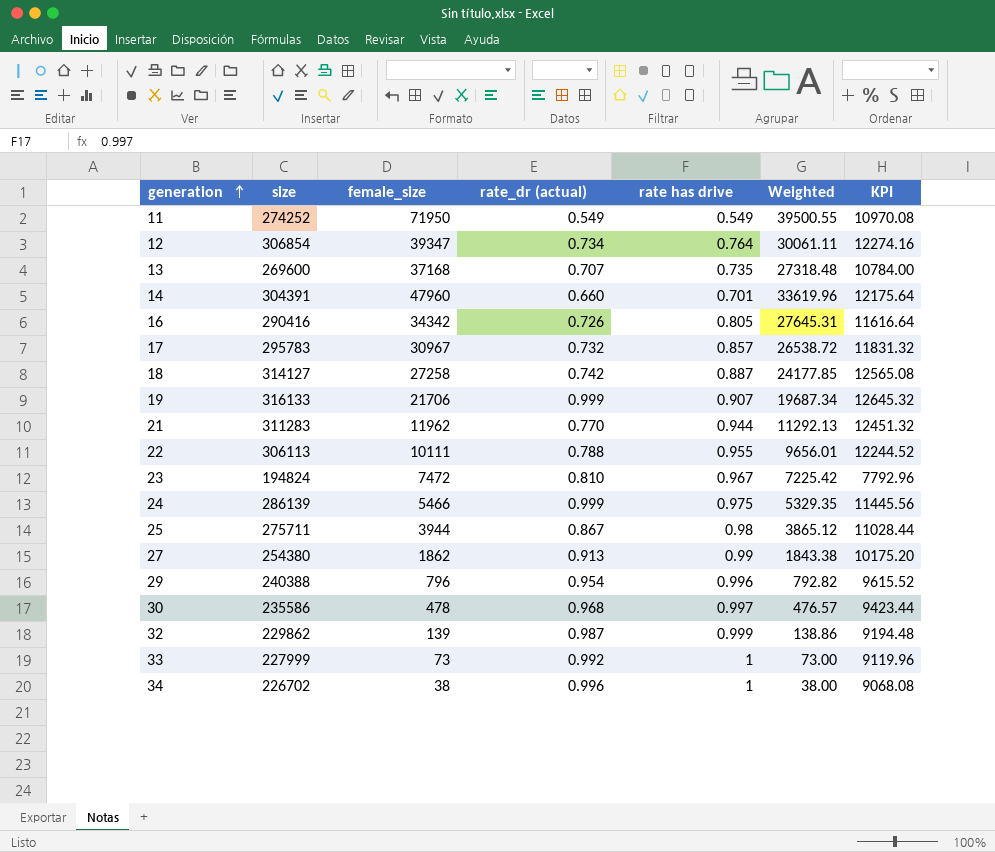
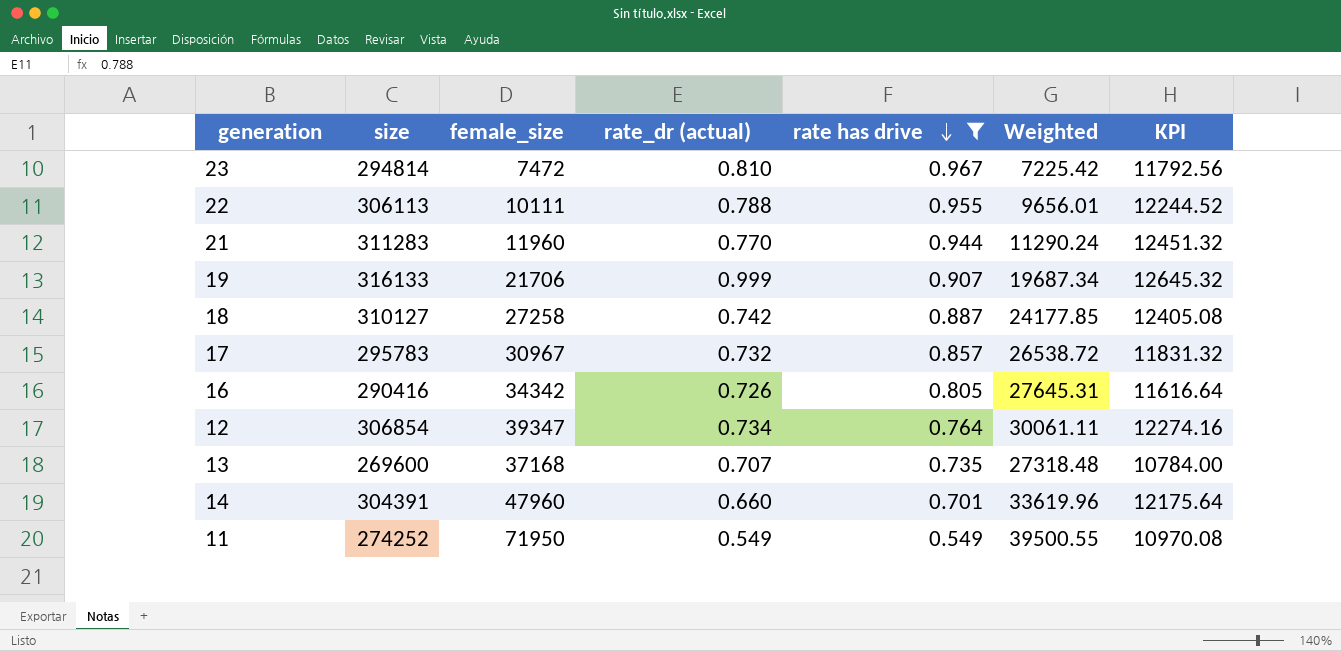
filter: none -> rate has drive <= 0.967
row order: generation ascending -> rate has drive descending
23 | size: 194824 -> 294814
23 | KPI: 7792.96 -> 11792.56
21 | female_size: 11962 -> 11960
21 | Weighted: 11292.13 -> 11290.24
18 | size: 314127 -> 310127
18 | KPI: 12565.08 -> 12405.08

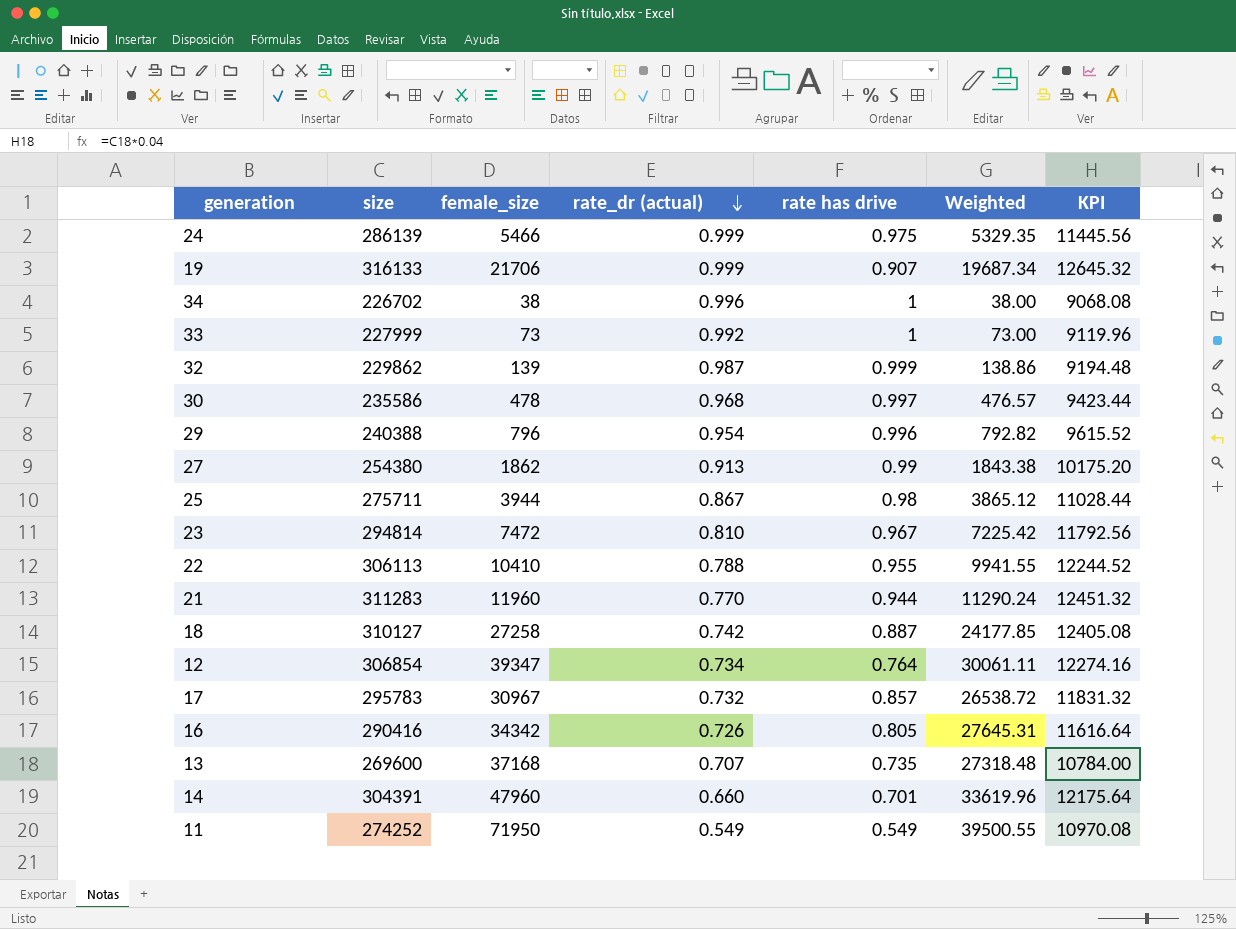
filter: rate has drive <= 0.967 -> none
row order: rate has drive descending -> rate_dr (actual) descending
22 | female_size: 10111 -> 10410
22 | Weighted: 9656.01 -> 9941.55

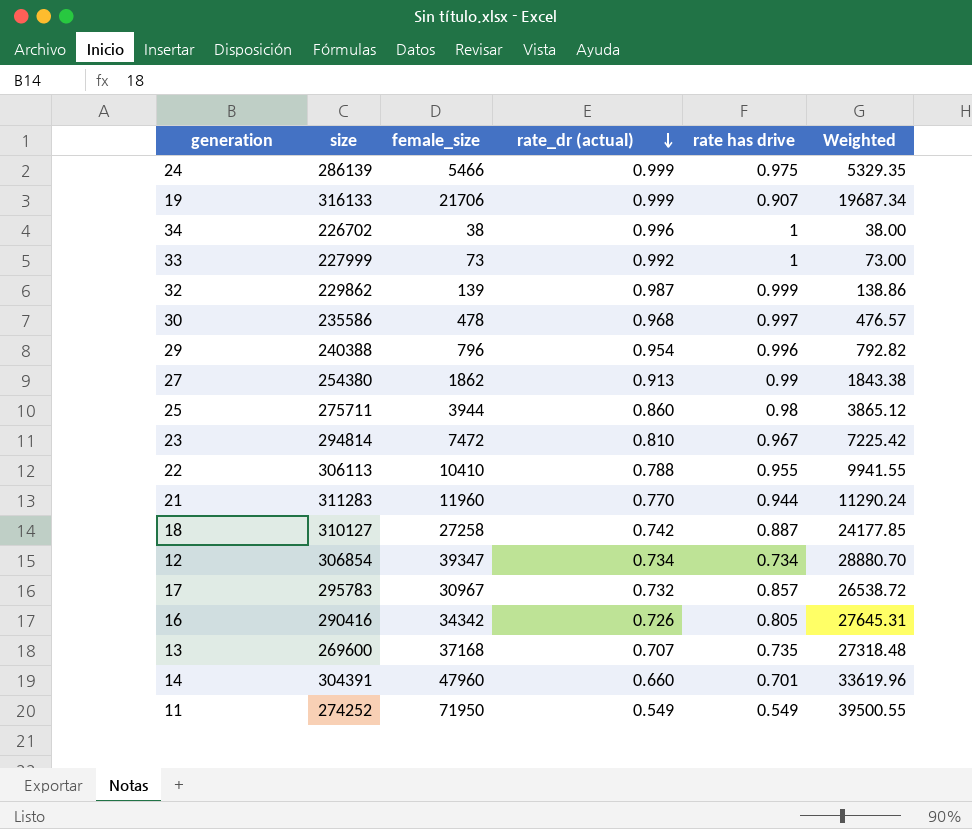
column KPI | formula: [size] * 0.04 -> none
25 | rate_dr (actual): 0.867 -> 0.860
12 | rate has drive: 0.764 -> 0.734
12 | Weighted: 30061.11 -> 28880.70

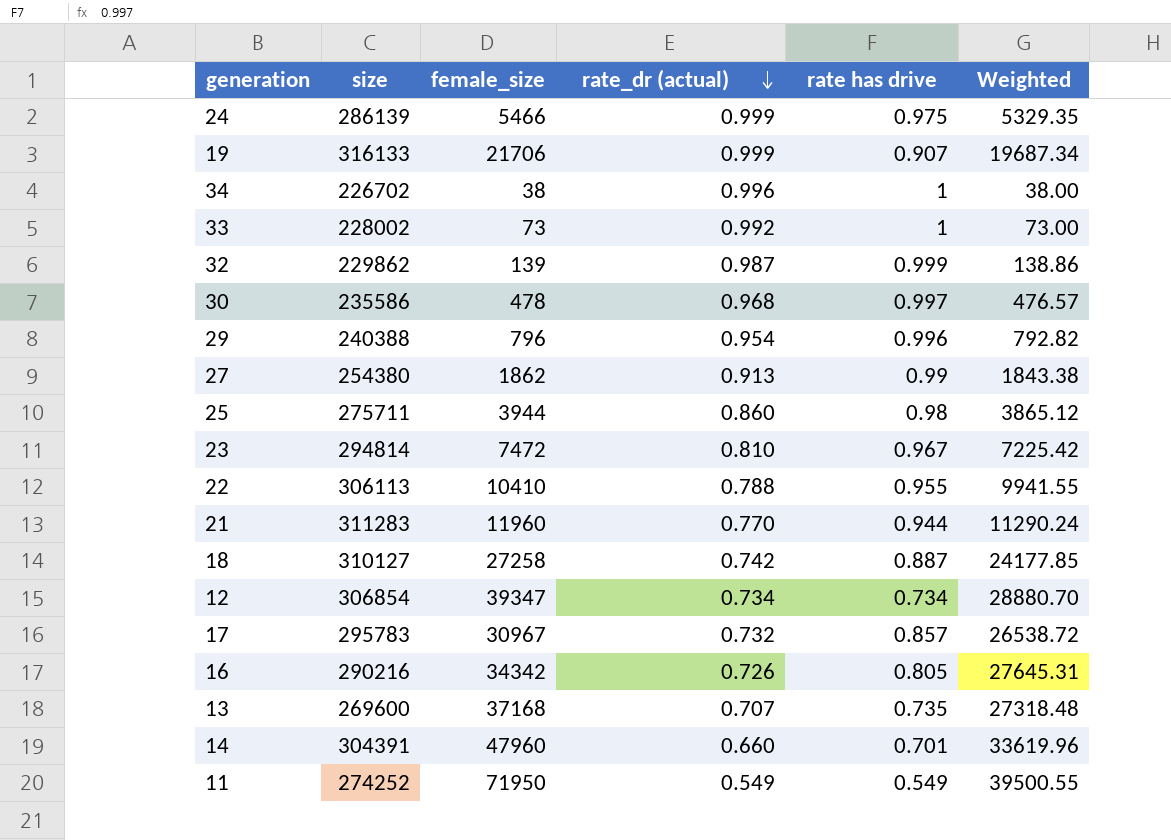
33 | size: 227999 -> 228002
16 | size: 290416 -> 290216

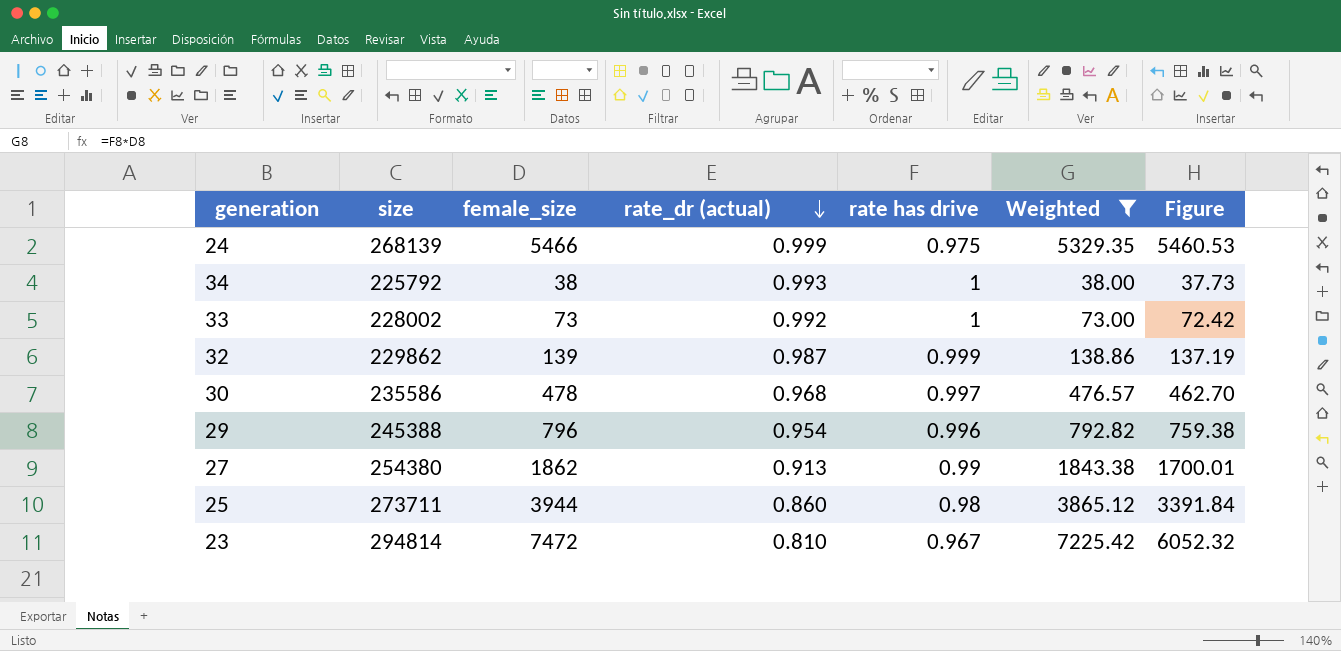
filter: none -> Weighted <= 7225.42
column Figure | formula: none -> [female_size] * [rate_dr (actual)]
24 | size: 286139 -> 268139
34 | size: 226702 -> 225792
34 | rate_dr (actual): 0.996 -> 0.993
29 | size: 240388 -> 245388
25 | size: 275711 -> 273711

